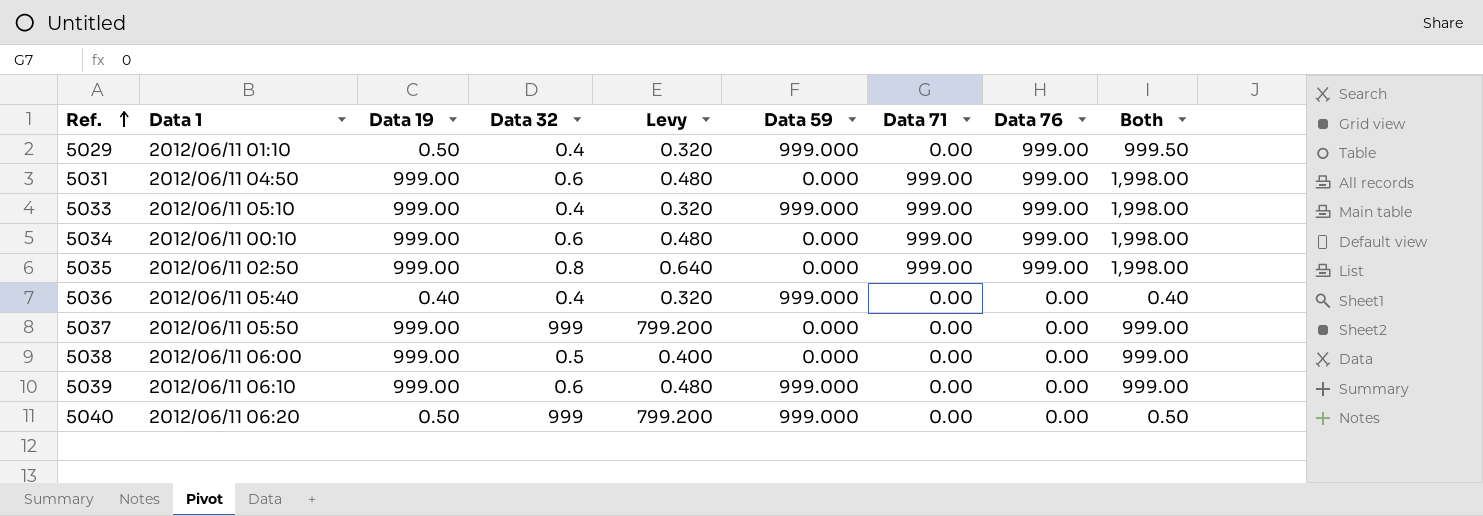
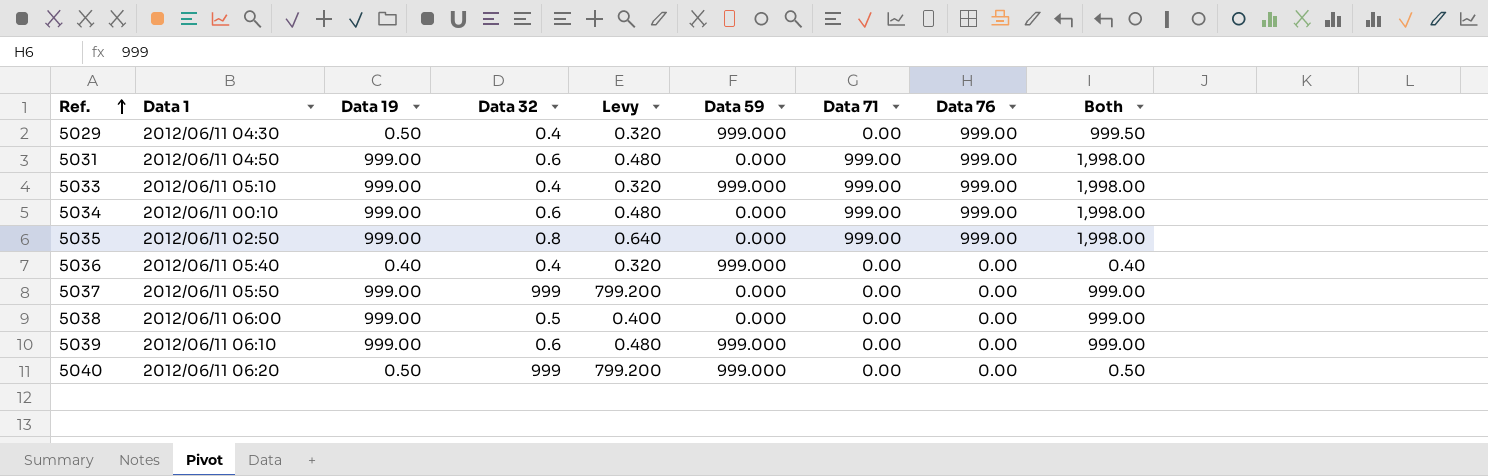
5029 | Data 1: 2012/06/11 01:10 -> 2012/06/11 04:30

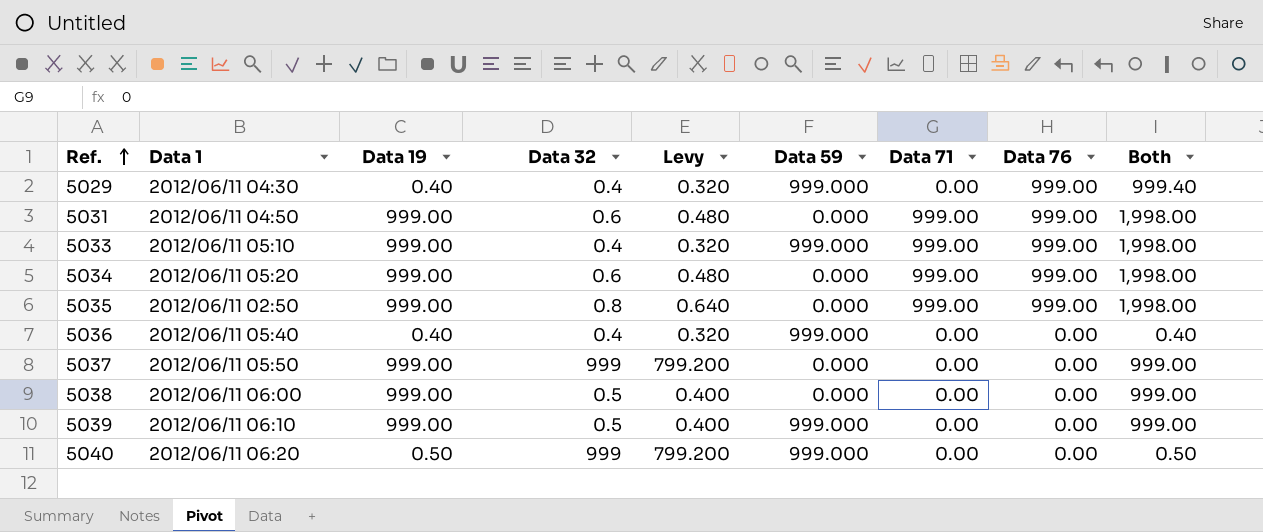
5029 | Data 19: 0.50 -> 0.40
5029 | Both: 999.50 -> 999.40
5034 | Data 1: 2012/06/11 00:10 -> 2012/06/11 05:20
5039 | Data 32: 0.6 -> 0.5
5039 | Levy: 0.480 -> 0.400

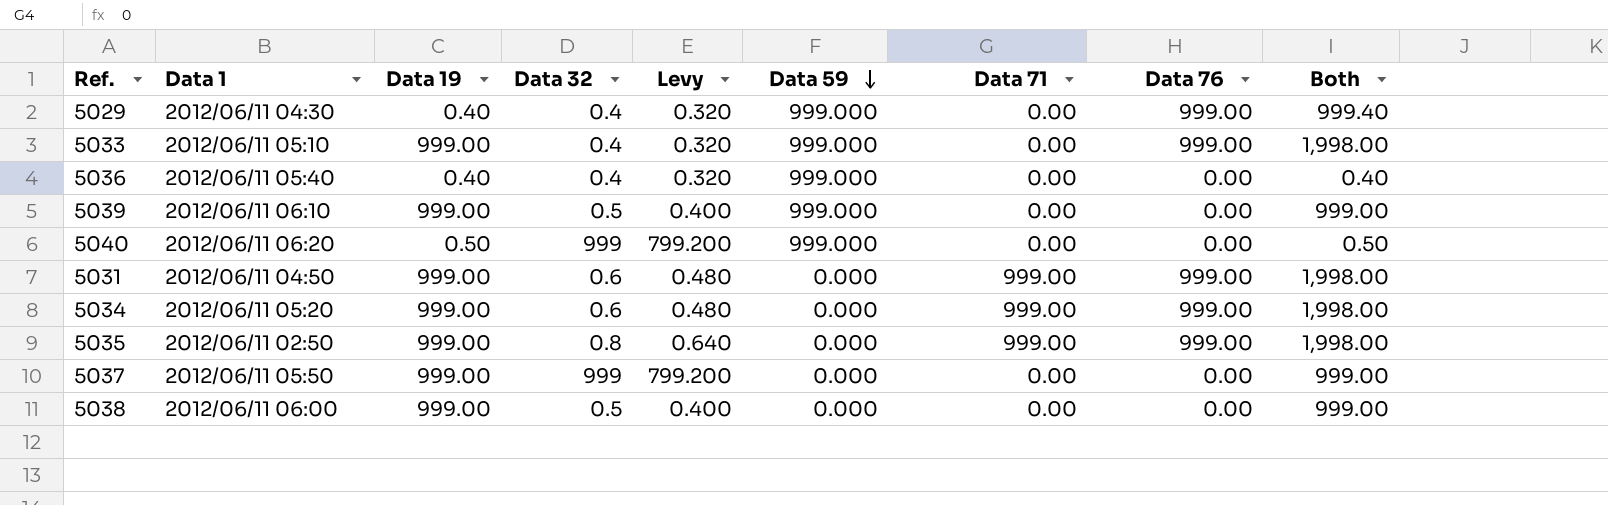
row order: Ref. ascending -> Data 59 descending
5033 | Data 71: 999.00 -> 0.00

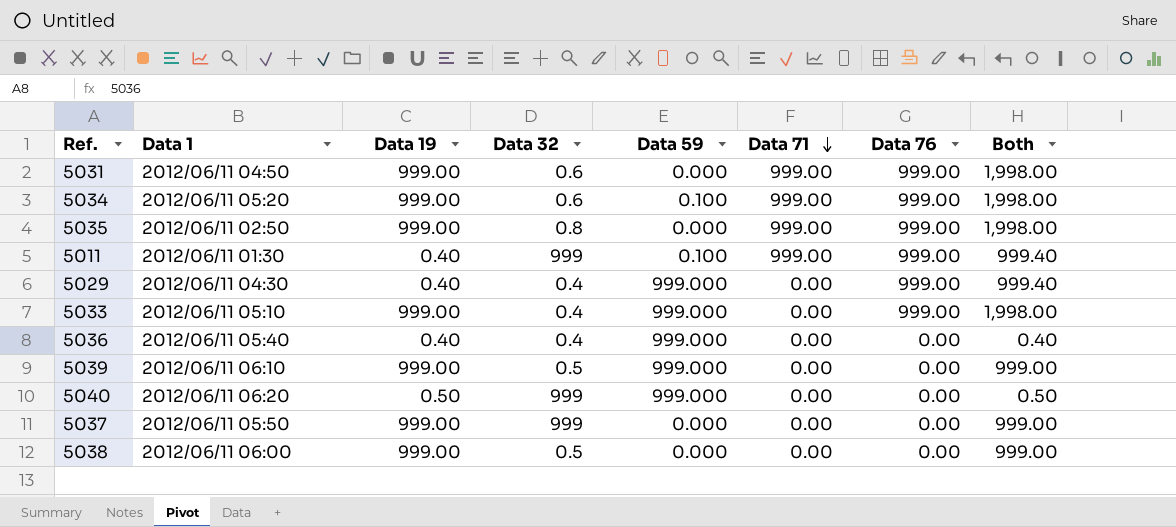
row order: Data 59 descending -> Data 71 descending
column Levy | formula: [Data 32] * 0.8 -> none
5034 | Data 59: 0.000 -> 0.100
row 5011: none -> 2012/06/11 01:30 | 0.40 | 999 | 0.100 | 999.00 | 999.00 | 999.40

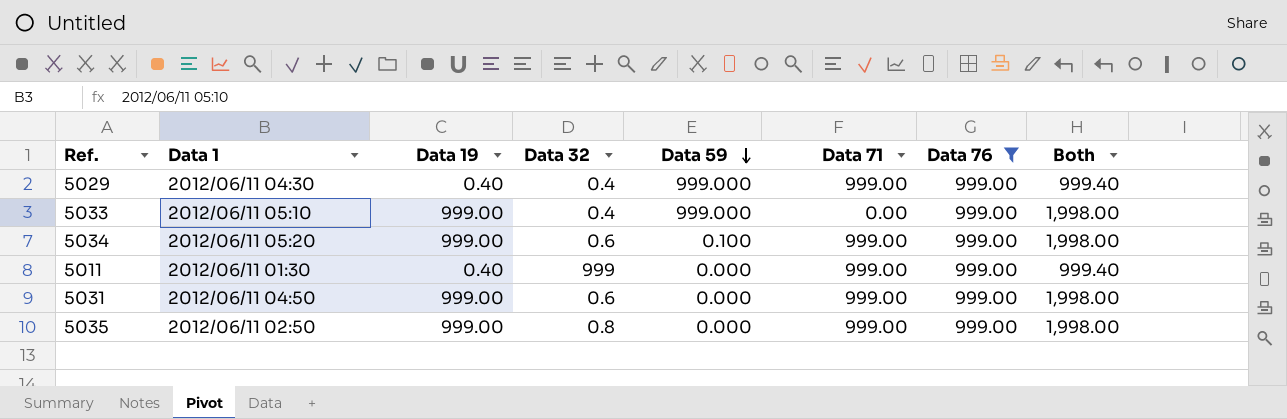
filter: none -> Data 76 = 999.00
row order: Data 71 descending -> Data 59 descending
5029 | Data 71: 0.00 -> 999.00
5011 | Data 59: 0.100 -> 0.000

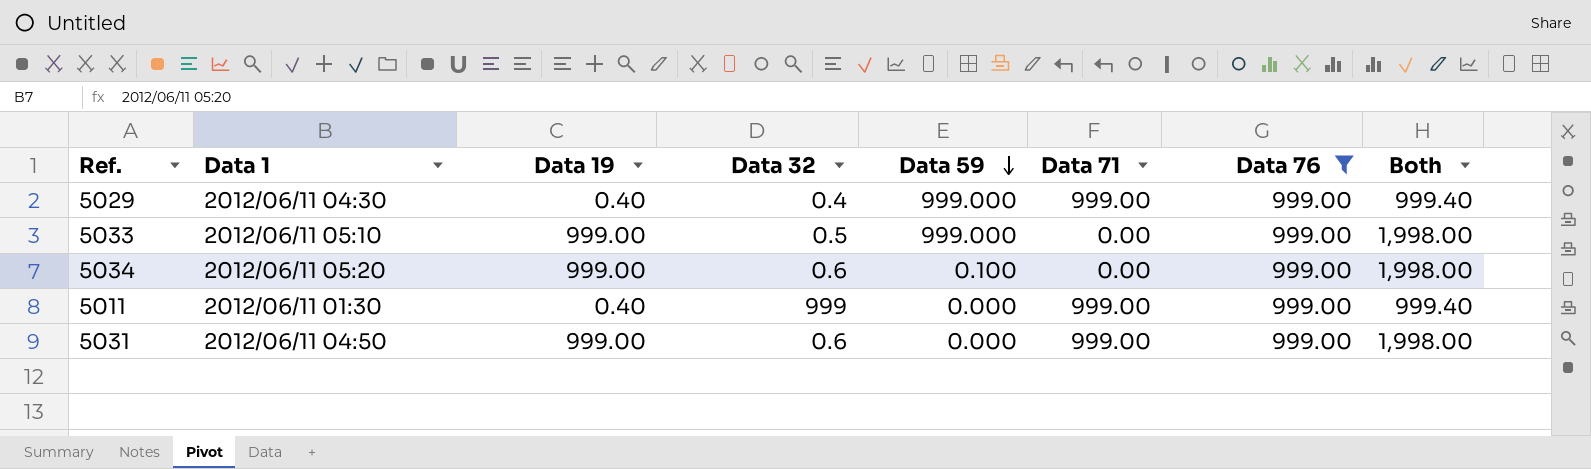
row 5035: 2012/06/11 02:50 | 999.00 | 0.8 | 0.000 | 999.00 | 999.00 | 1,998.00 -> none
5033 | Data 32: 0.4 -> 0.5
5034 | Data 71: 999.00 -> 0.00

